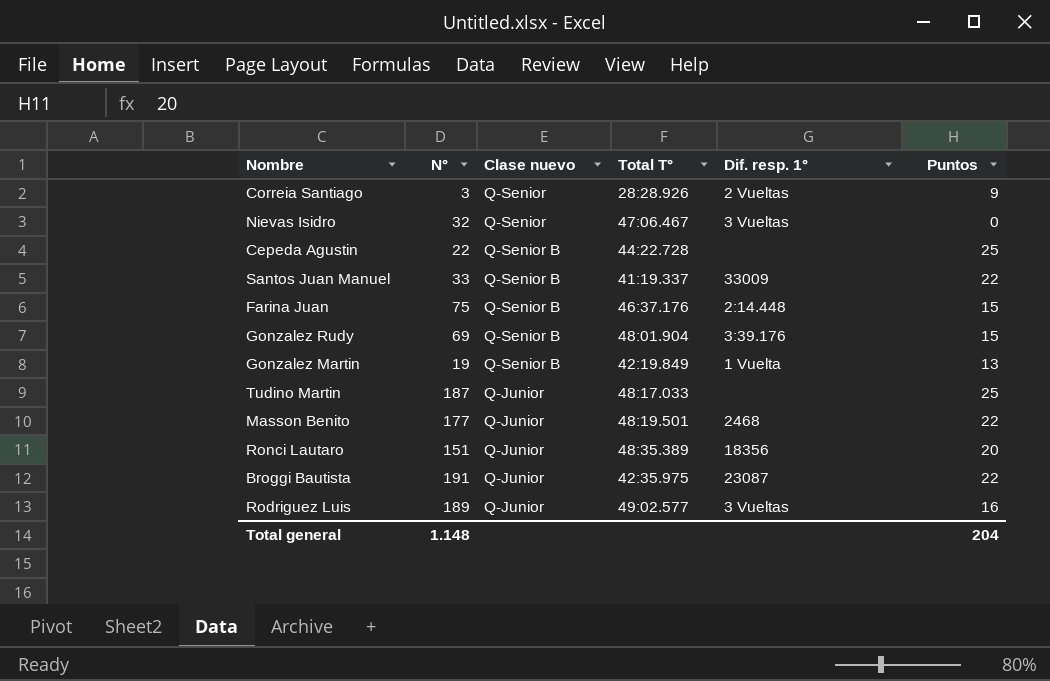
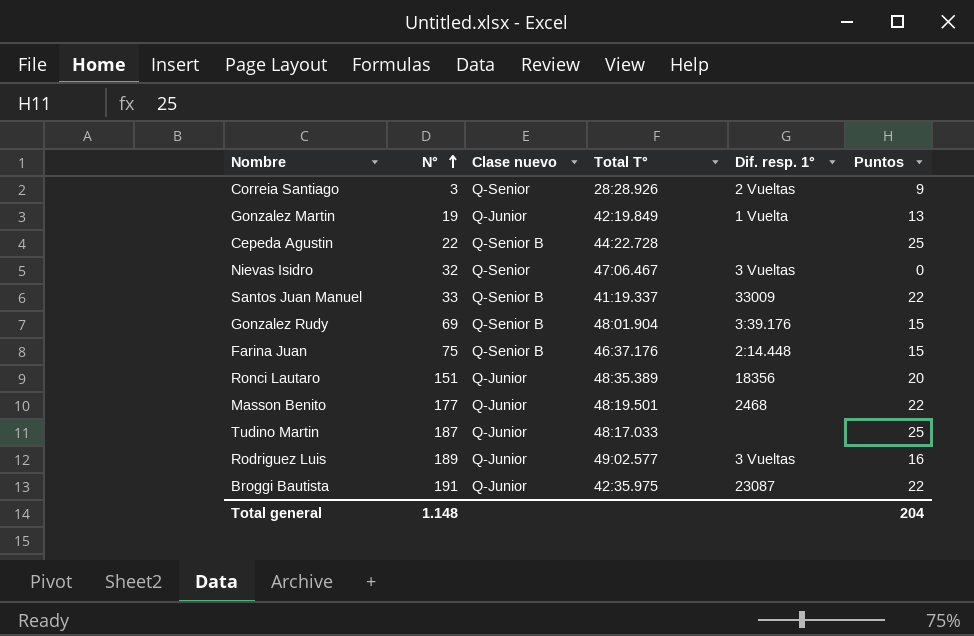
row order: none -> N° ascending
Gonzalez Martin | Clase nuevo: Q-Senior B -> Q-Junior

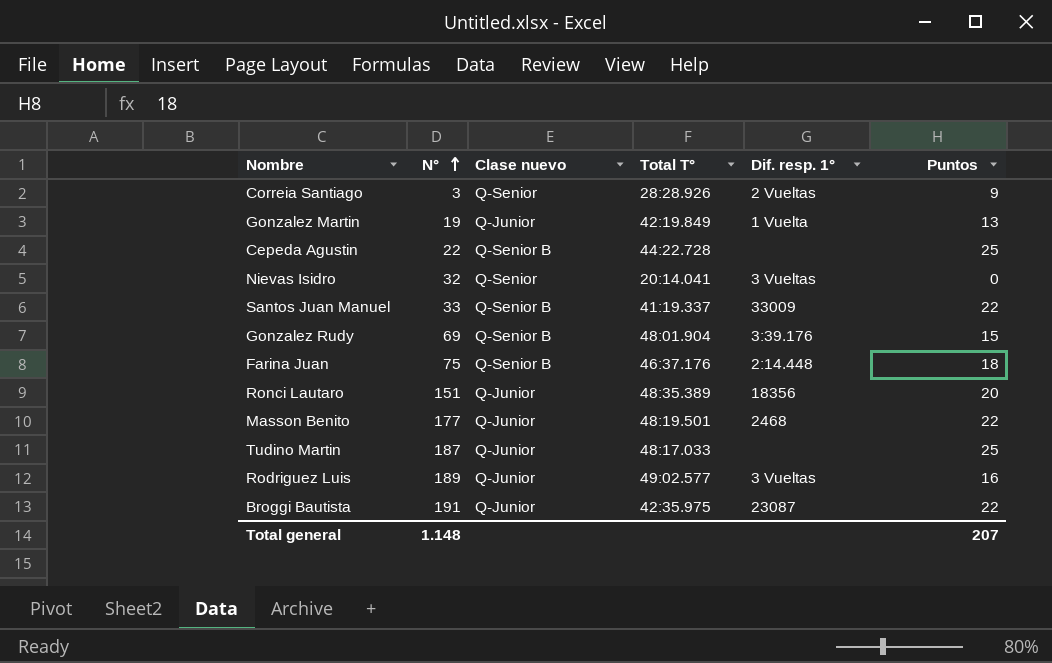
Nievas Isidro | Total T°: 47:06.467 -> 20:14.041
Farina Juan | Puntos: 15 -> 18
Total general | Puntos: 204 -> 207

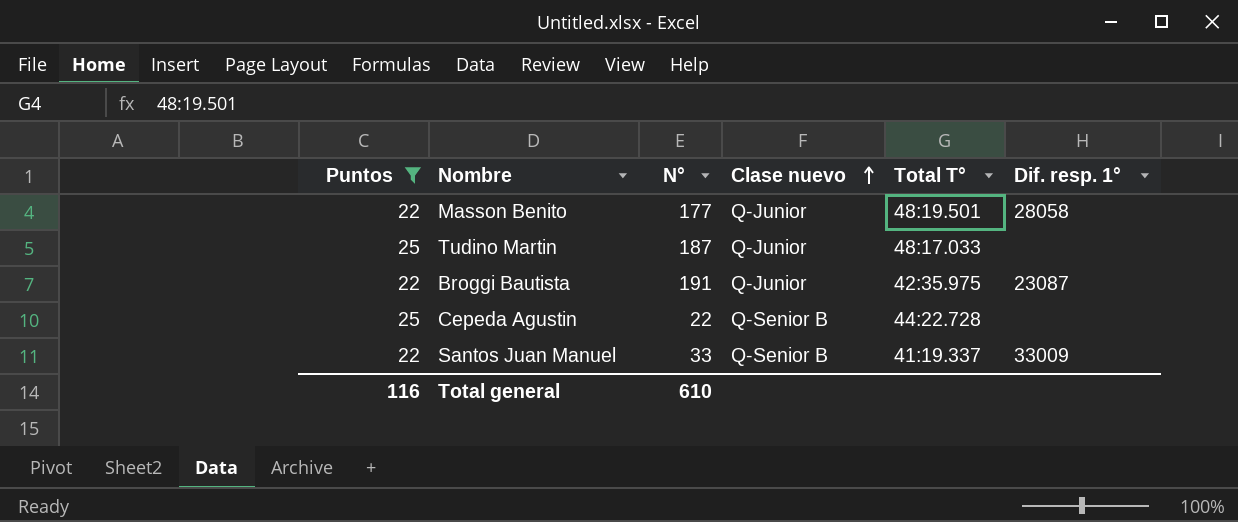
filter: none -> Puntos >= 22
row order: N° ascending -> Clase nuevo ascending
column Puntos | position: 6 -> 1
Masson Benito | Dif. resp. 1°: 2468 -> 28058
Total general | Puntos: 207 -> 116
Total general | N°: 1.148 -> 610

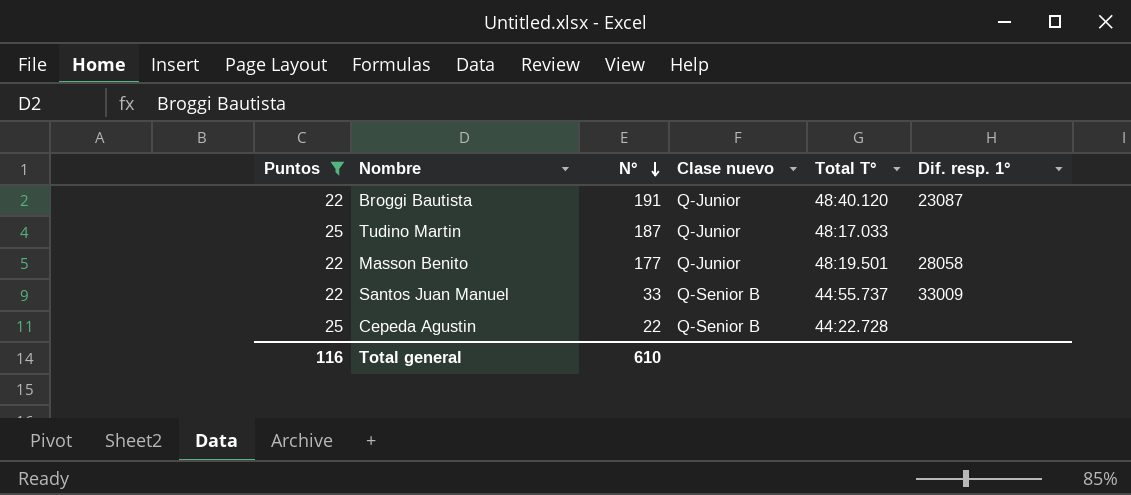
row order: Clase nuevo ascending -> N° descending
Broggi Bautista | Total T°: 42:35.975 -> 48:40.120
Santos Juan Manuel | Total T°: 41:19.337 -> 44:55.737

